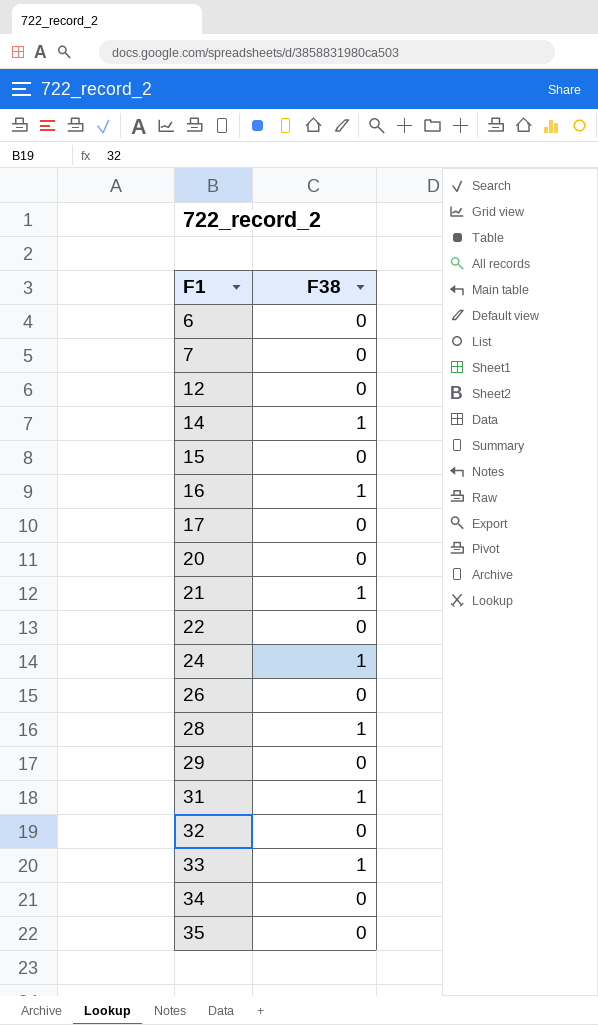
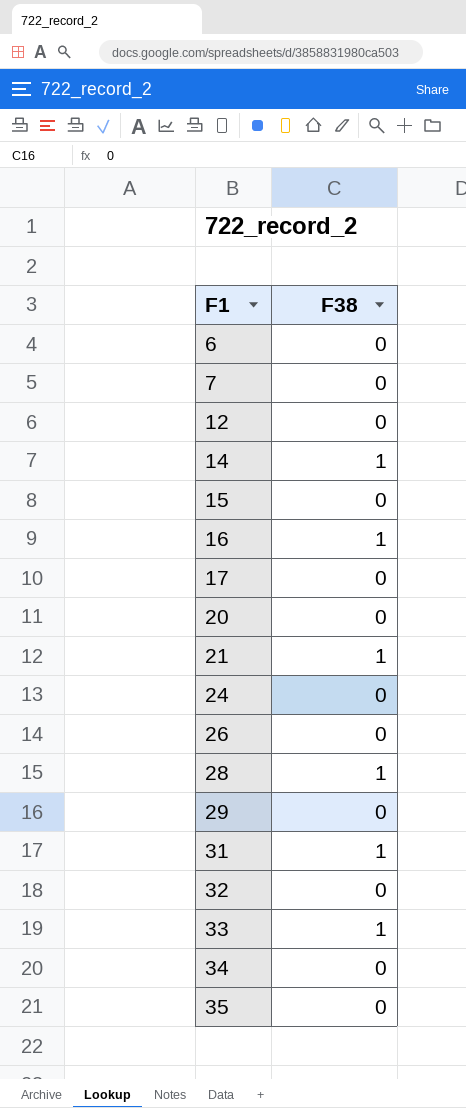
row 22: 0 -> none
24 | F38: 1 -> 0

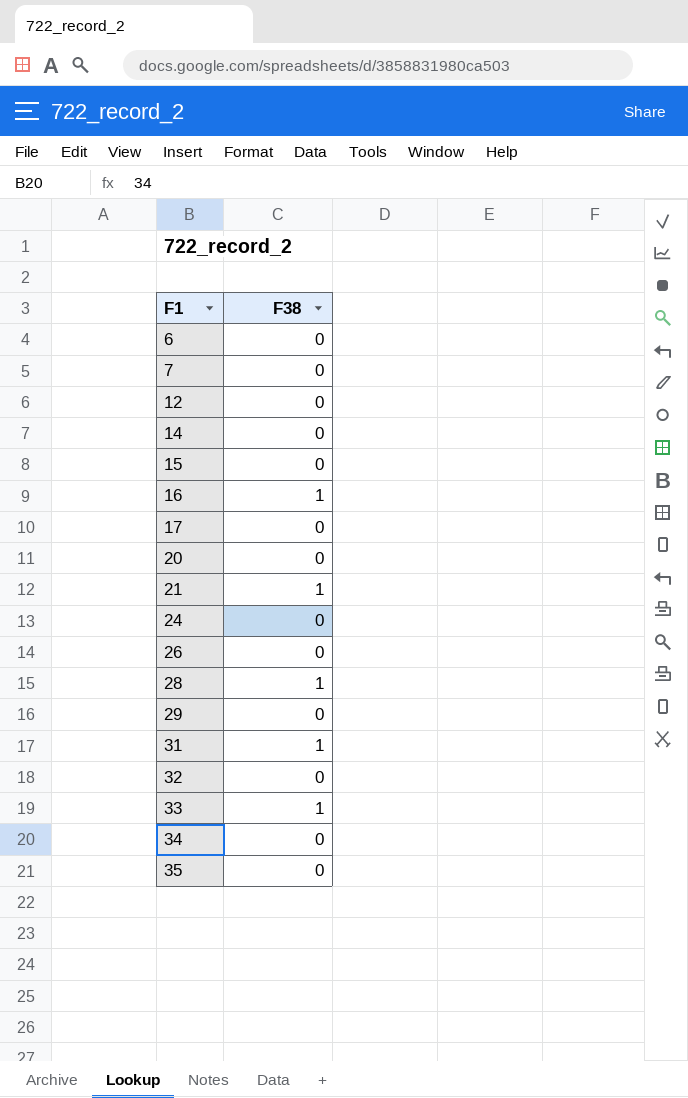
14 | F38: 1 -> 0

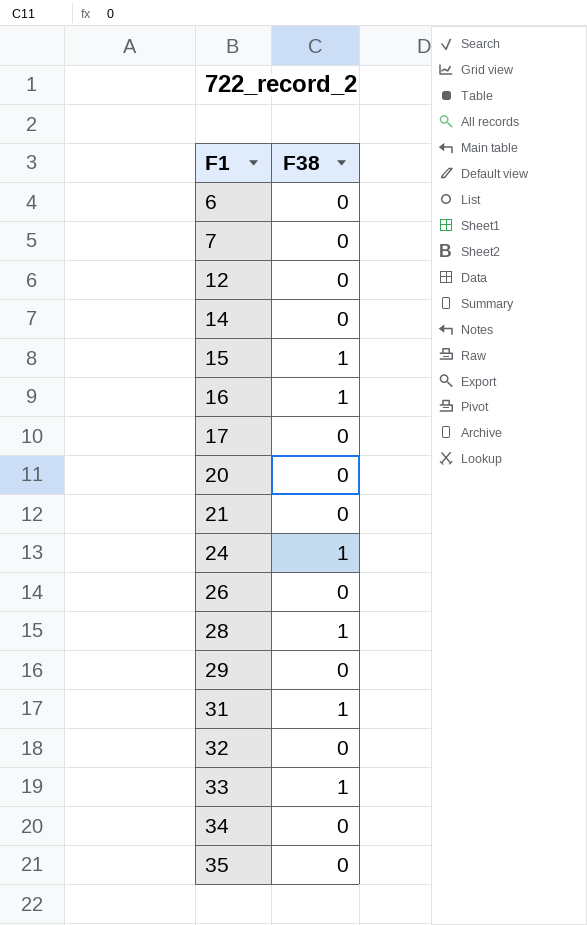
15 | F38: 0 -> 1
21 | F38: 1 -> 0
24 | F38: 0 -> 1

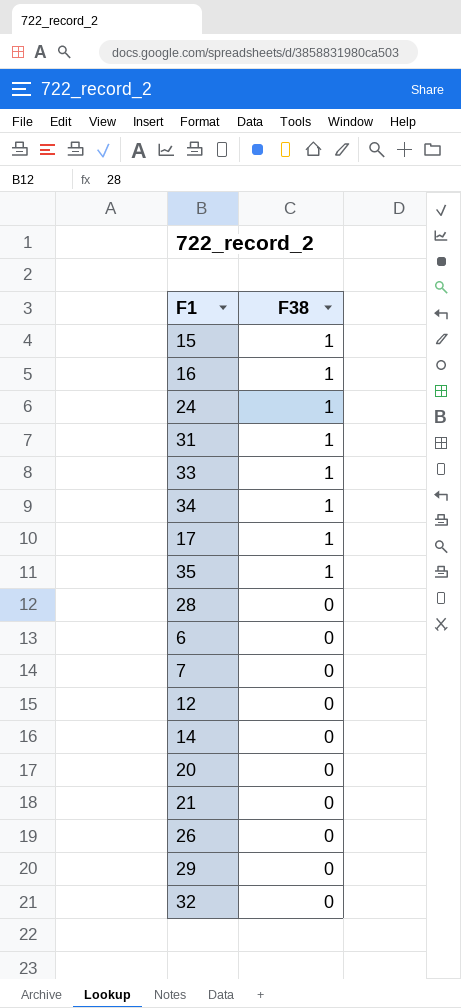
row order: F1 ascending -> F38 descending
34 | F38: 0 -> 1
17 | F38: 0 -> 1
35 | F38: 0 -> 1
28 | F38: 1 -> 0

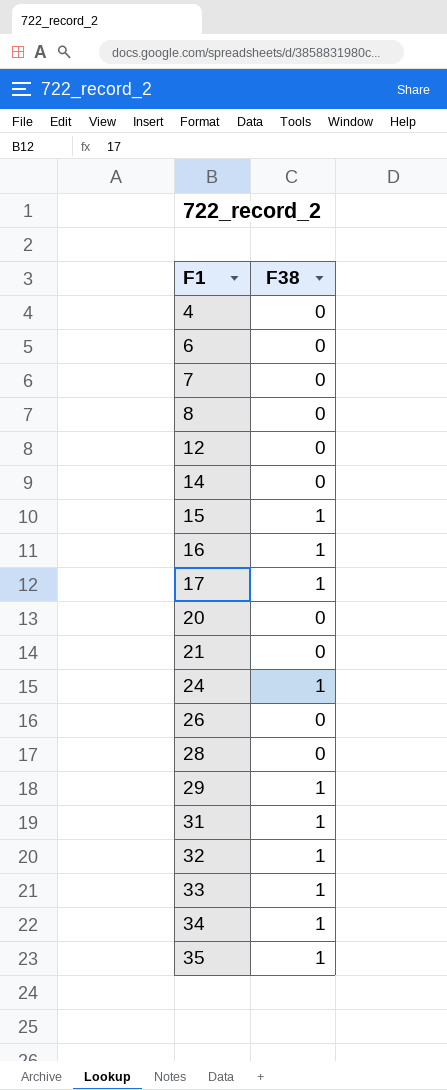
row order: F38 descending -> F1 ascending
row 4: none -> 0
row 8: none -> 0
29 | F38: 0 -> 1
32 | F38: 0 -> 1

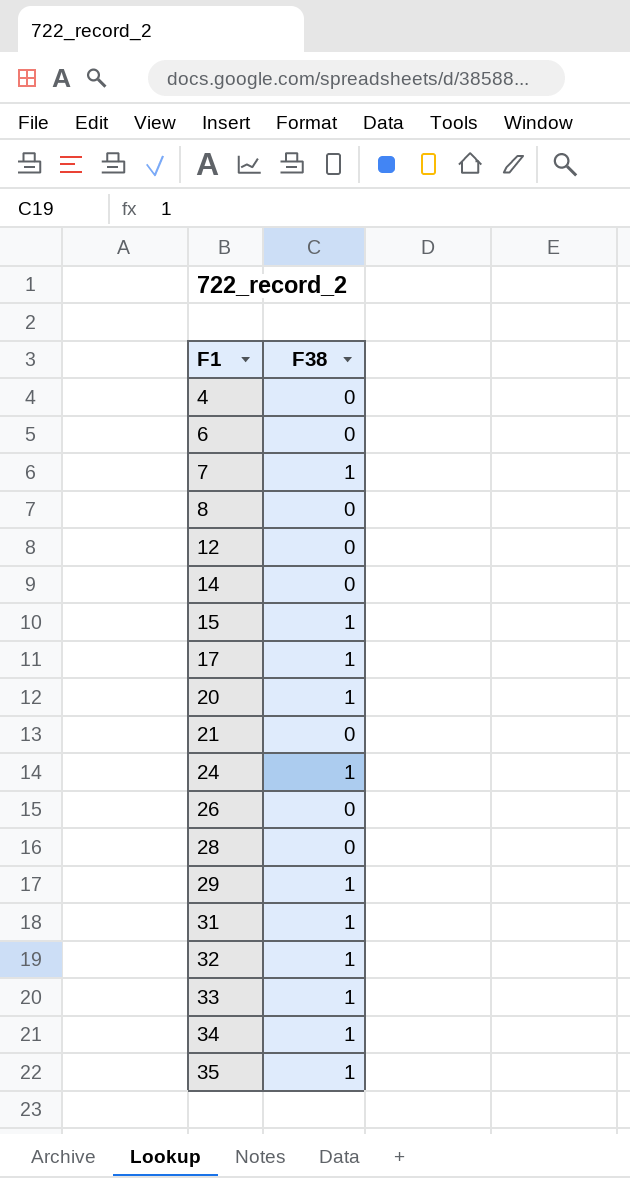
row 16: 1 -> none
7 | F38: 0 -> 1
20 | F38: 0 -> 1

